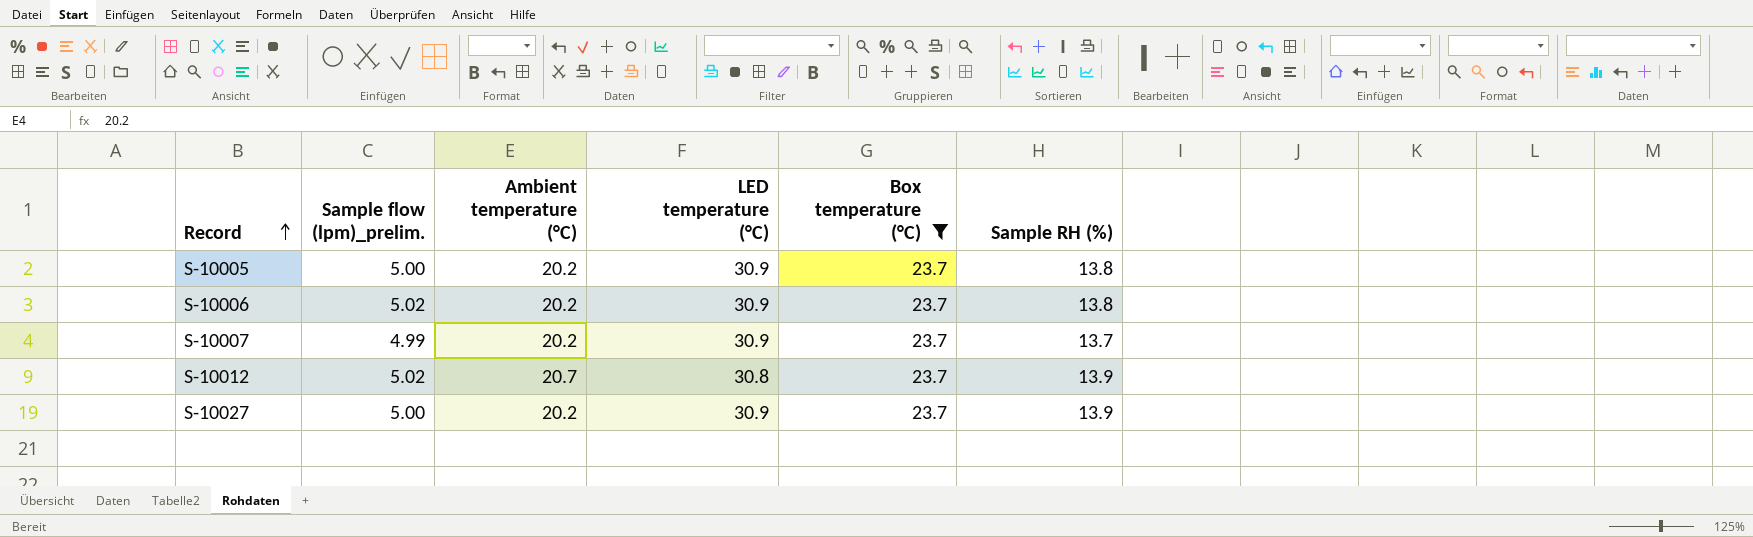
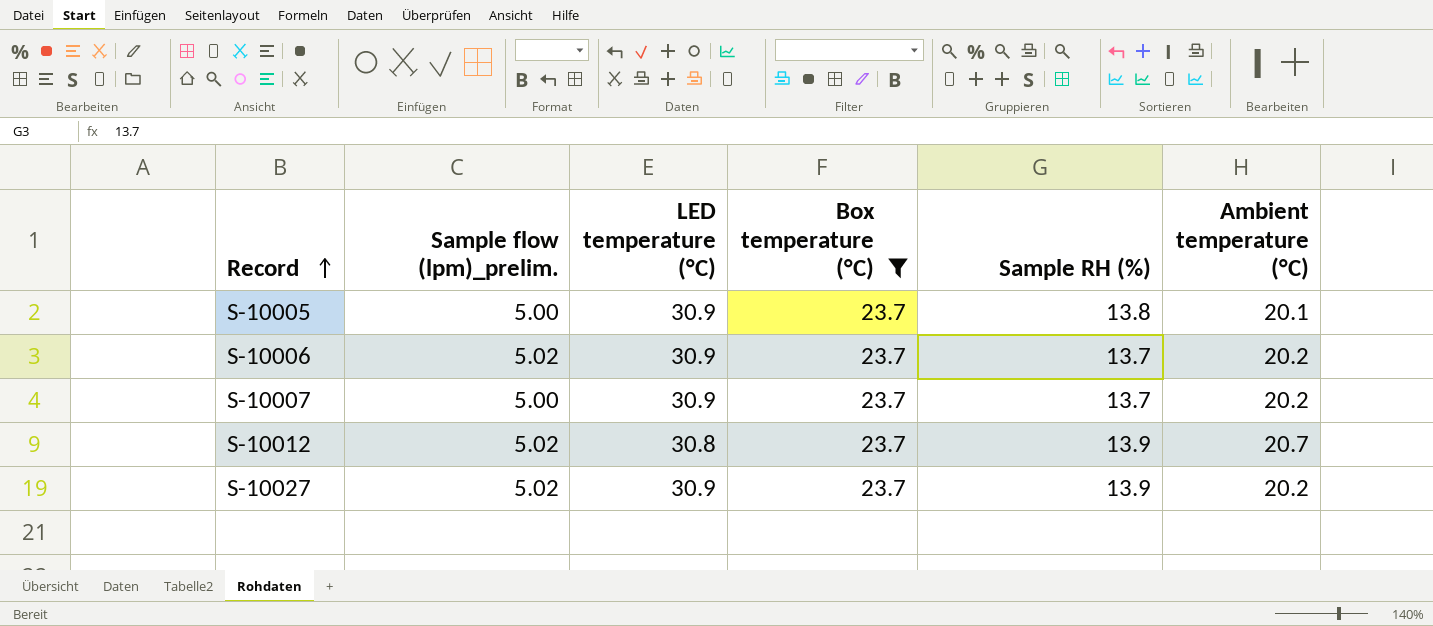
column Ambient temperature (°C) | position: 3 -> 6
S-10005 | Ambient temperature (°C): 20.2 -> 20.1
S-10006 | Sample RH (%): 13.8 -> 13.7
S-10007 | Sample flow (lpm)_prelim.: 4.99 -> 5.00
S-10027 | Sample flow (lpm)_prelim.: 5.00 -> 5.02

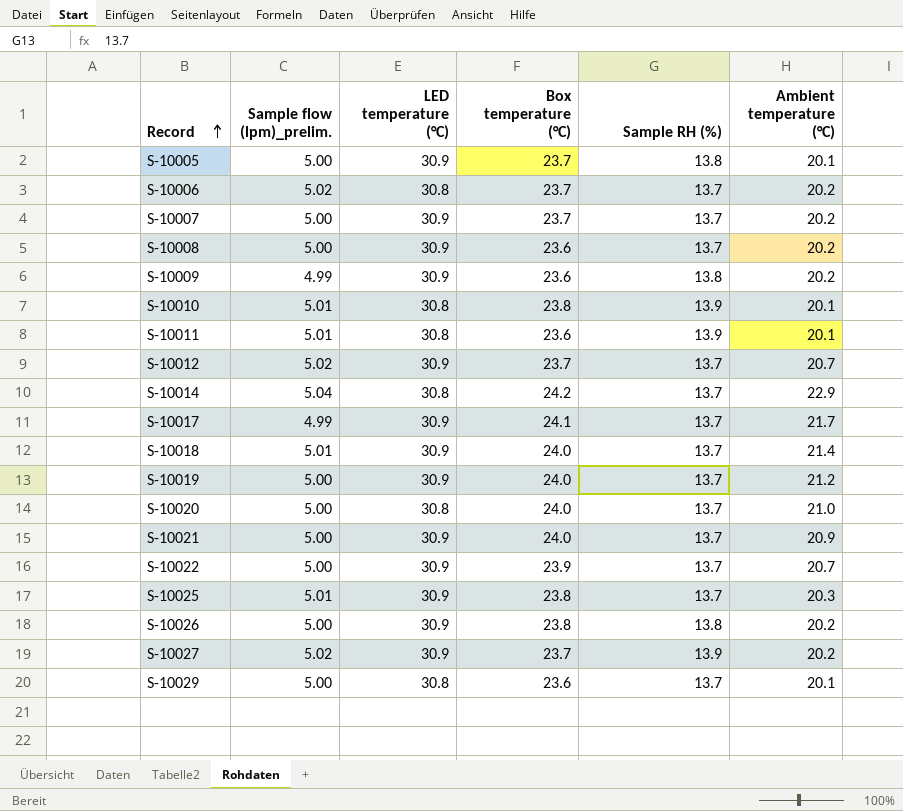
filter: Box temperature (°C) = 23.7 -> none
S-10006 | LED temperature (°C): 30.9 -> 30.8
S-10012 | LED temperature (°C): 30.8 -> 30.9
S-10012 | Sample RH (%): 13.9 -> 13.7

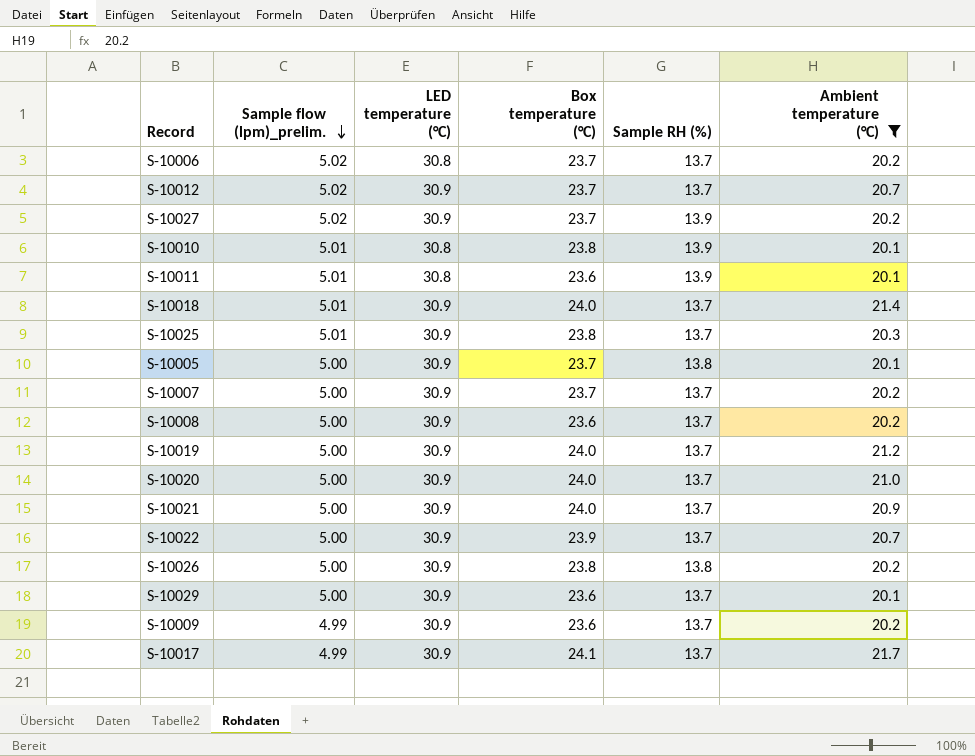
filter: none -> Ambient temperature (°C) != 22.9
row order: Record ascending -> Sample flow (lpm)_prelim. descending
S-10020 | LED temperature (°C): 30.8 -> 30.9
S-10029 | LED temperature (°C): 30.8 -> 30.9
S-10009 | Sample RH (%): 13.8 -> 13.7

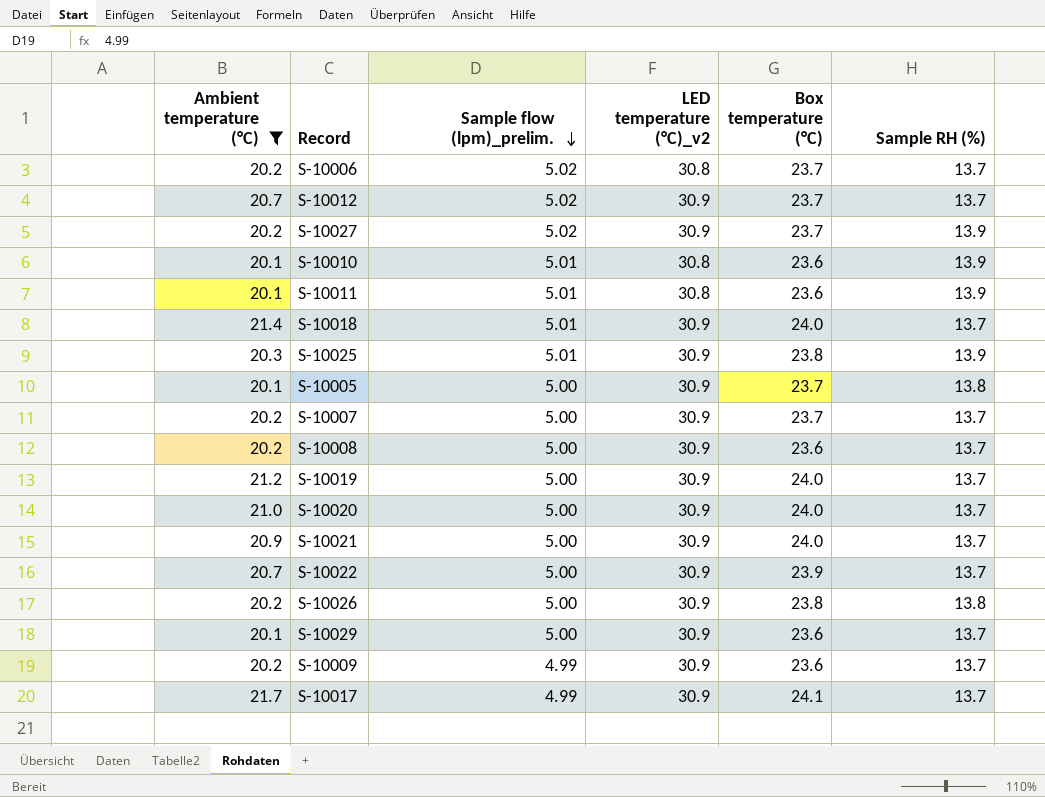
column Ambient temperature (°C) | position: 6 -> 1
column name: LED temperature (°C) -> LED temperature (°C)_v2
S-10010 | Box temperature (°C): 23.8 -> 23.6
S-10025 | Sample RH (%): 13.7 -> 13.9

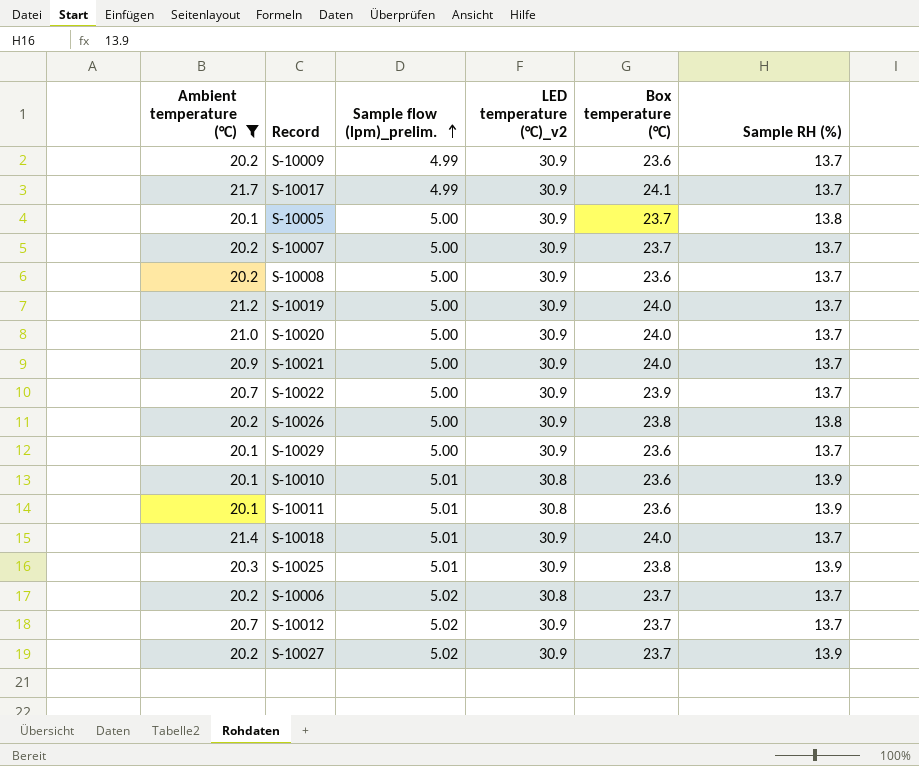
row order: Sample flow (lpm)_prelim. descending -> Sample flow (lpm)_prelim. ascending

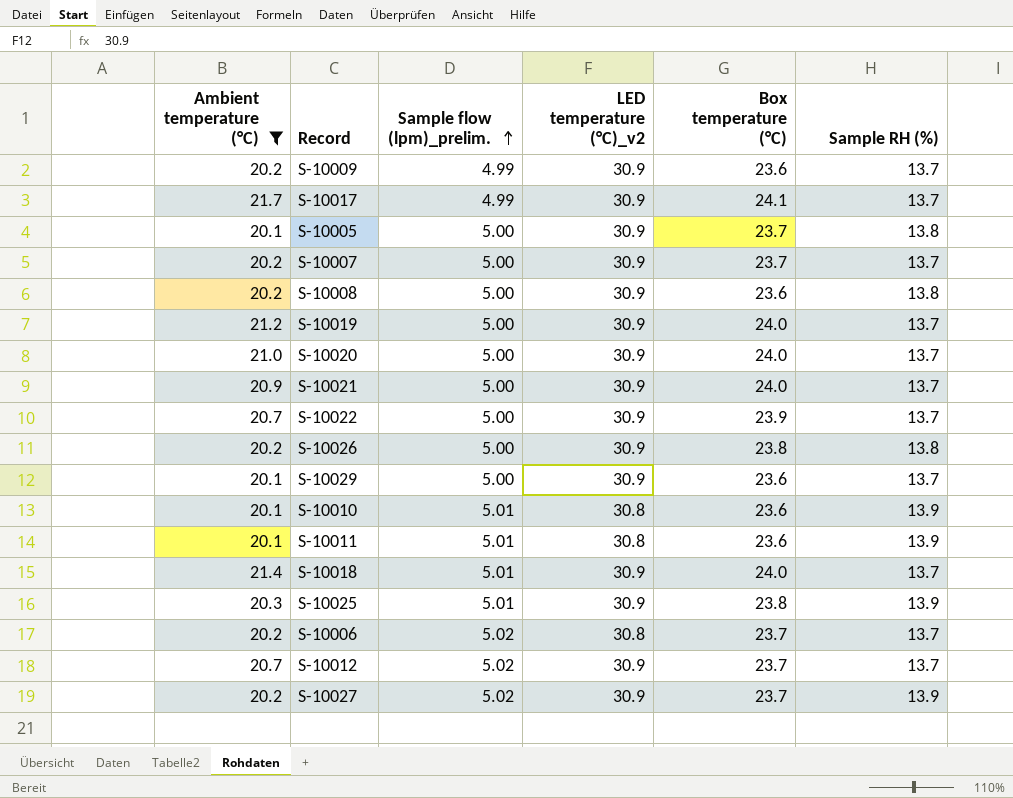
S-10008 | Sample RH (%): 13.7 -> 13.8

